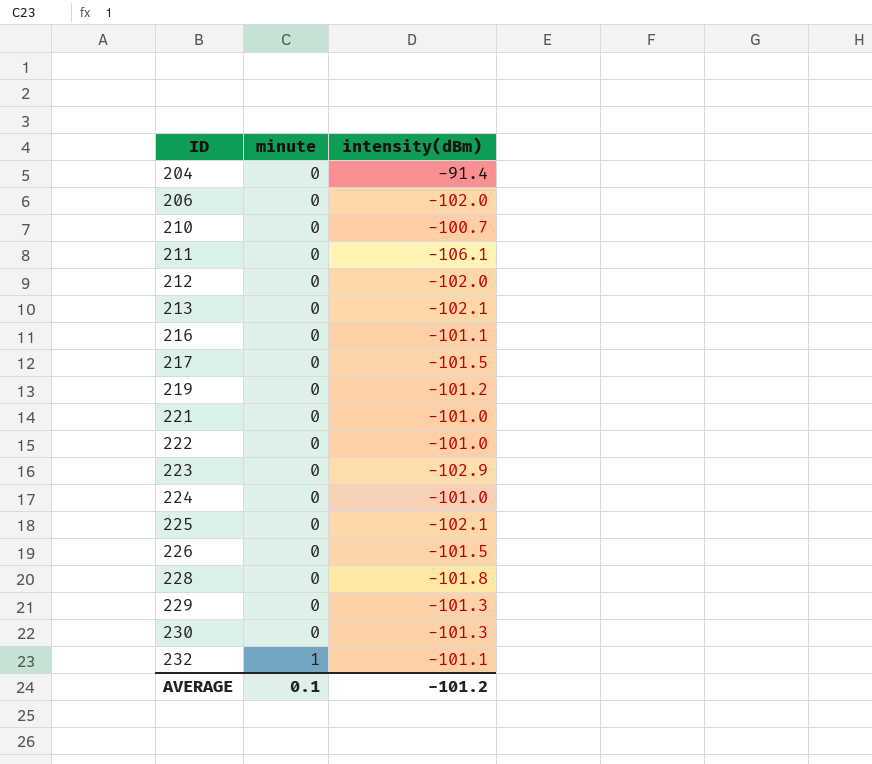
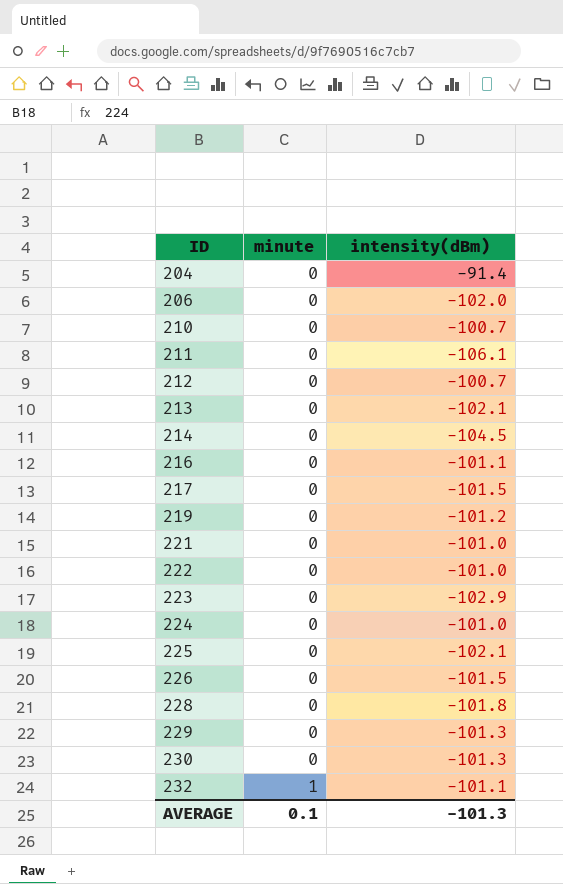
212 | intensity(dBm): -102.0 -> -100.7
row 214: none -> 0 | -104.5
AVERAGE | intensity(dBm): -101.2 -> -101.3

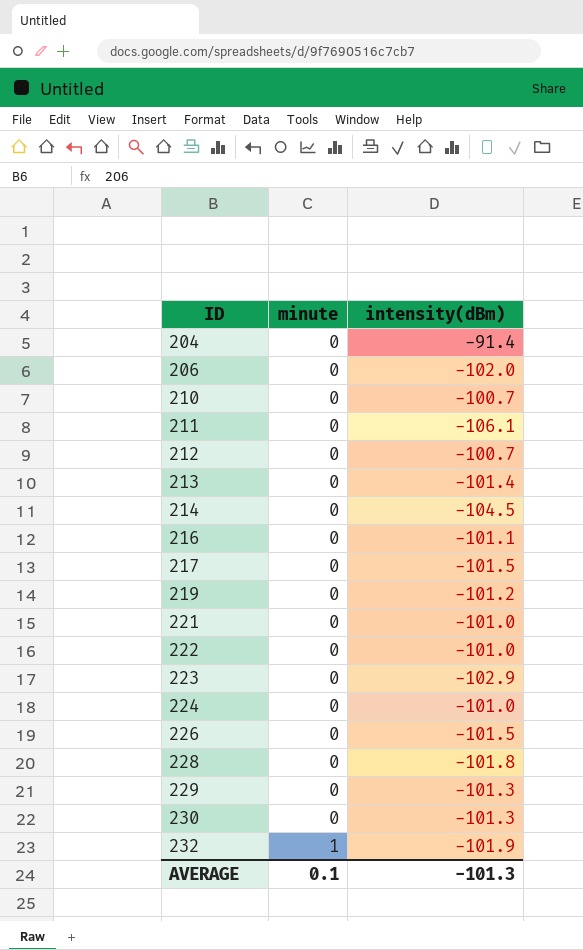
row 225: 0 | -102.1 -> none
213 | intensity(dBm): -102.1 -> -101.4
232 | intensity(dBm): -101.1 -> -101.9

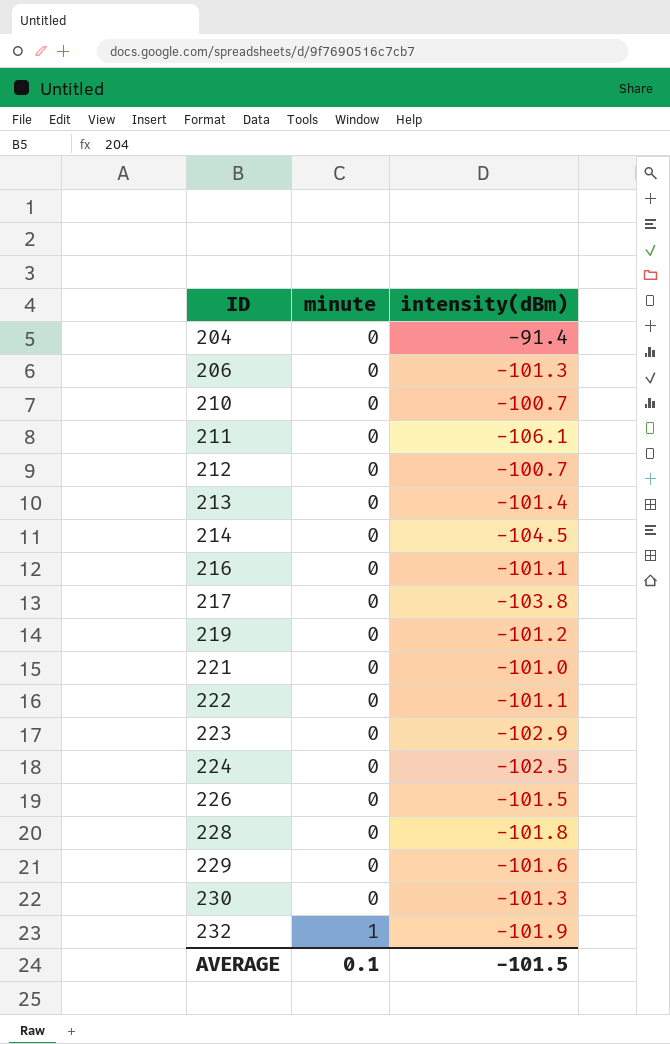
206 | intensity(dBm): -102.0 -> -101.3
217 | intensity(dBm): -101.5 -> -103.8
222 | intensity(dBm): -101.0 -> -101.1
224 | intensity(dBm): -101.0 -> -102.5
229 | intensity(dBm): -101.3 -> -101.6
AVERAGE | intensity(dBm): -101.3 -> -101.5

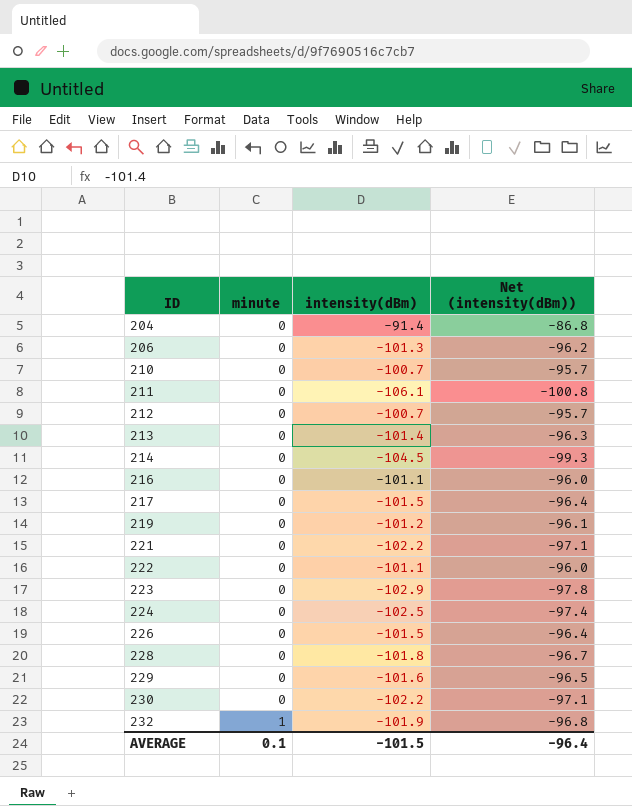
column Net (intensity(dBm)) | formula: none -> [intensity(dBm)] * 0.95
217 | intensity(dBm): -103.8 -> -101.5
221 | intensity(dBm): -101.0 -> -102.2
230 | intensity(dBm): -101.3 -> -102.2

